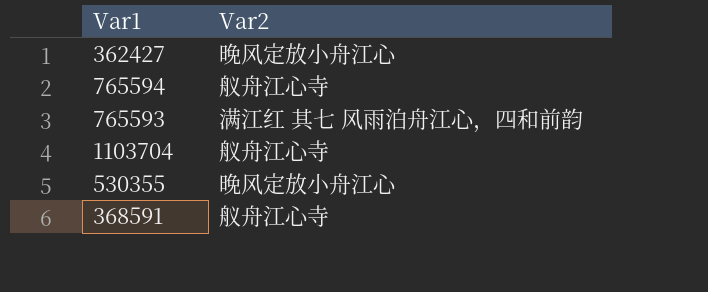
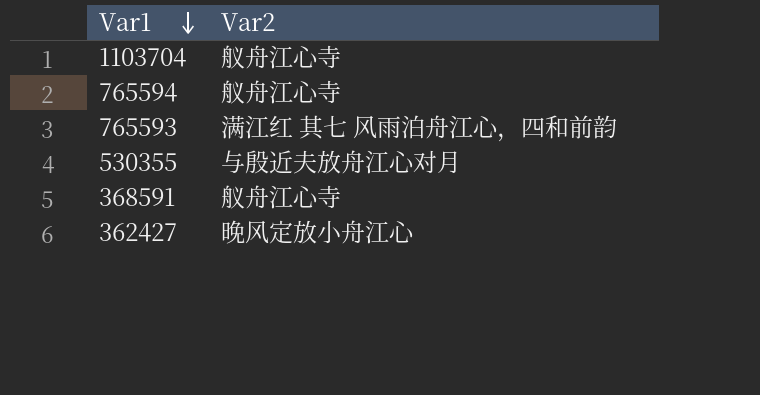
row order: none -> Var1 descending
530355 | Var2: 晚风定放小舟江心 -> 与殷近夫放舟江心对月

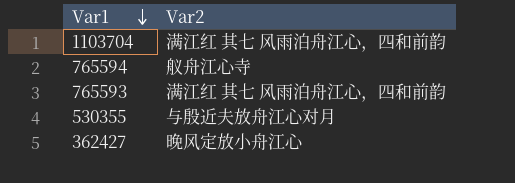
row 368591: 舣舟江心寺 -> none
1103704 | Var2: 舣舟江心寺 -> 满江红 其七 风雨泊舟江心，四和前韵

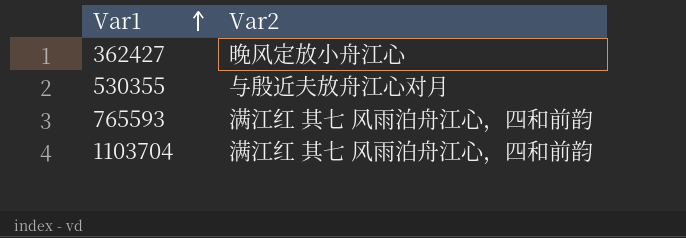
row order: Var1 descending -> Var1 ascending
row 765594: 舣舟江心寺 -> none

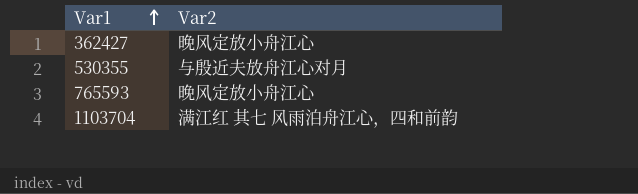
765593 | Var2: 满江红 其七 风雨泊舟江心，四和前韵 -> 晚风定放小舟江心

